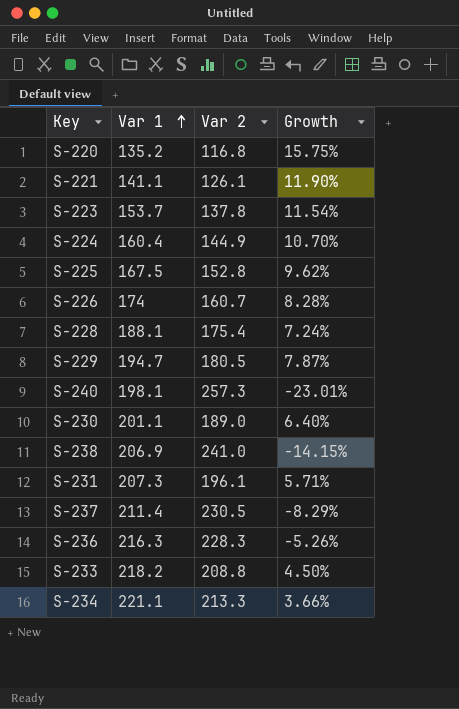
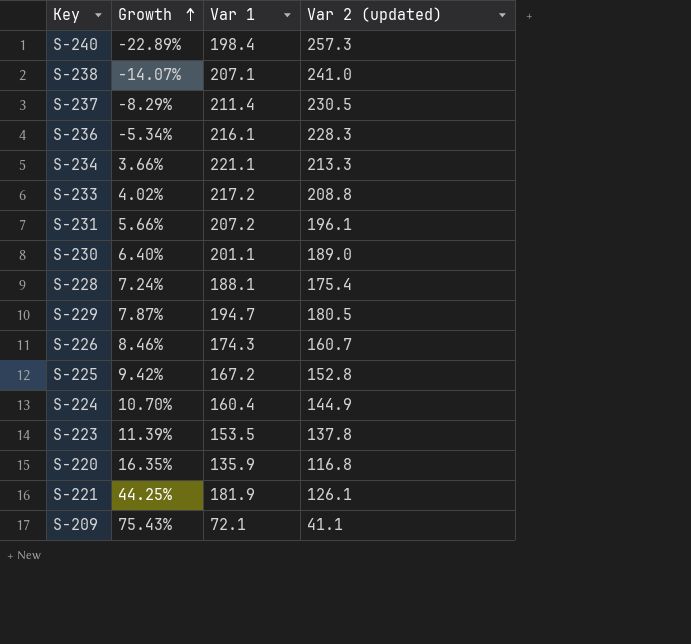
row order: Var 1 ascending -> Growth ascending
column Growth | position: 4 -> 2
column name: Var 2 -> Var 2 (updated)
S-240 | Growth: -23.01% -> -22.89%
S-240 | Var 1: 198.1 -> 198.4
S-238 | Growth: -14.15% -> -14.07%
S-238 | Var 1: 206.9 -> 207.1
S-236 | Growth: -5.26% -> -5.34%
S-236 | Var 1: 216.3 -> 216.1
S-233 | Growth: 4.50% -> 4.02%
S-233 | Var 1: 218.2 -> 217.2
S-231 | Growth: 5.71% -> 5.66%
S-231 | Var 1: 207.3 -> 207.2
S-226 | Growth: 8.28% -> 8.46%
S-226 | Var 1: 174 -> 174.3
S-225 | Growth: 9.62% -> 9.42%
S-225 | Var 1: 167.5 -> 167.2
S-223 | Growth: 11.54% -> 11.39%
S-223 | Var 1: 153.7 -> 153.5
S-220 | Growth: 15.75% -> 16.35%
S-220 | Var 1: 135.2 -> 135.9
S-221 | Growth: 11.90% -> 44.25%
S-221 | Var 1: 141.1 -> 181.9
row S-209: none -> 75.43% | 72.1 | 41.1

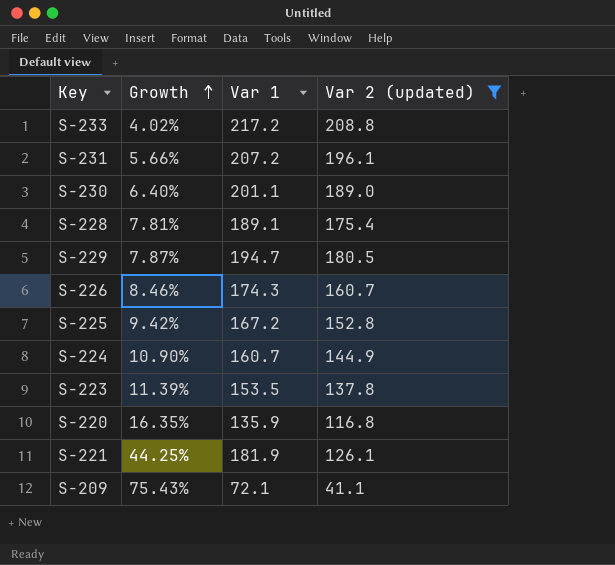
filter: none -> Var 2 (updated) <= 208.8
S-228 | Growth: 7.24% -> 7.81%
S-228 | Var 1: 188.1 -> 189.1
S-224 | Growth: 10.70% -> 10.90%
S-224 | Var 1: 160.4 -> 160.7

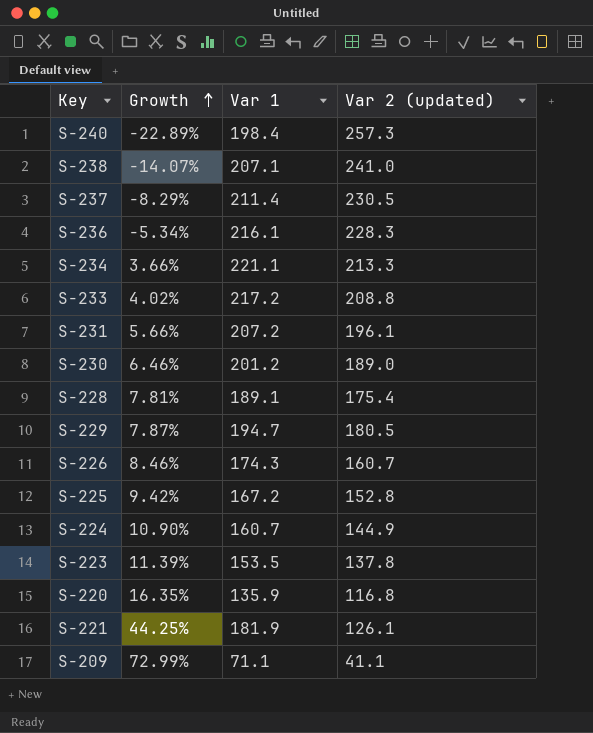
filter: Var 2 (updated) <= 208.8 -> none
S-230 | Growth: 6.40% -> 6.46%
S-230 | Var 1: 201.1 -> 201.2
S-209 | Growth: 75.43% -> 72.99%
S-209 | Var 1: 72.1 -> 71.1

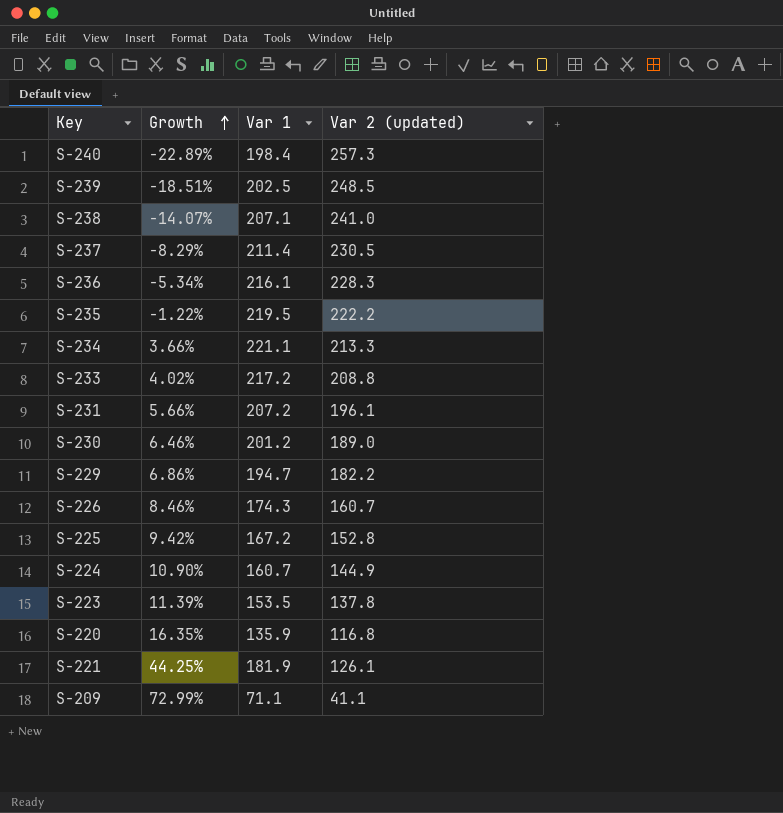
row S-228: 7.81% | 189.1 | 175.4 -> none
row S-239: none -> -18.51% | 202.5 | 248.5
row S-235: none -> -1.22% | 219.5 | 222.2
S-229 | Growth: 7.87% -> 6.86%
S-229 | Var 2 (updated): 180.5 -> 182.2

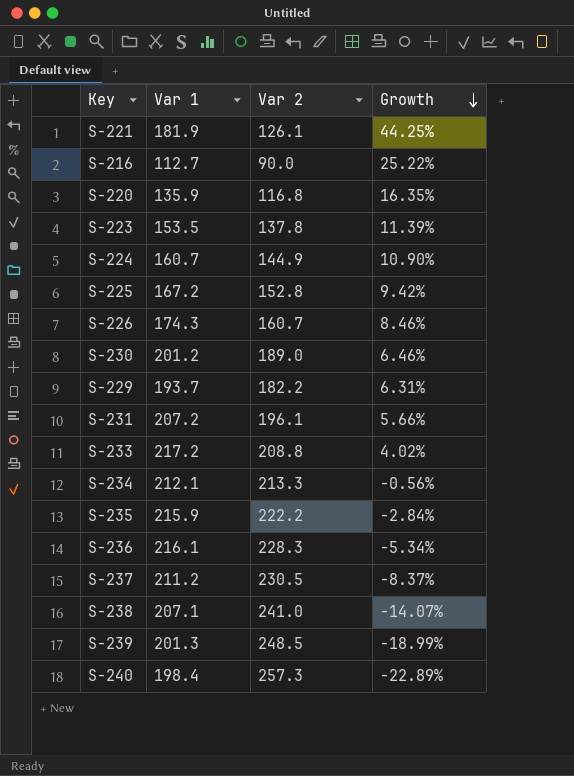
row order: Growth ascending -> Growth descending
column name: Var 2 (updated) -> Var 2
column Growth | position: 2 -> 4
row S-209: 72.99% | 71.1 | 41.1 -> none
row S-216: none -> 112.7 | 90.0 | 25.22%
S-229 | Var 1: 194.7 -> 193.7
S-229 | Growth: 6.86% -> 6.31%
S-234 | Var 1: 221.1 -> 212.1
S-234 | Growth: 3.66% -> -0.56%
S-235 | Var 1: 219.5 -> 215.9
S-235 | Growth: -1.22% -> -2.84%
S-237 | Var 1: 211.4 -> 211.2
S-237 | Growth: -8.29% -> -8.37%
S-239 | Var 1: 202.5 -> 201.3
S-239 | Growth: -18.51% -> -18.99%

